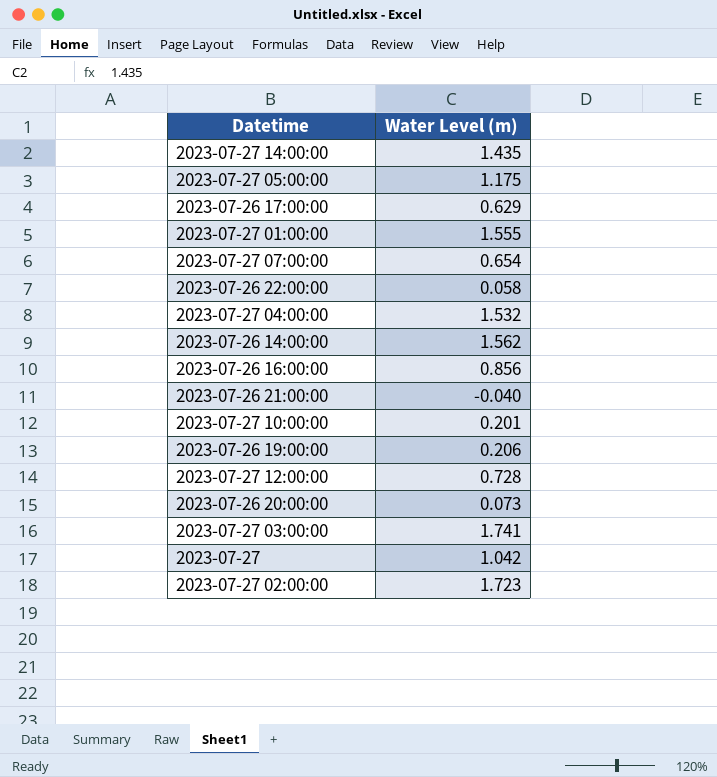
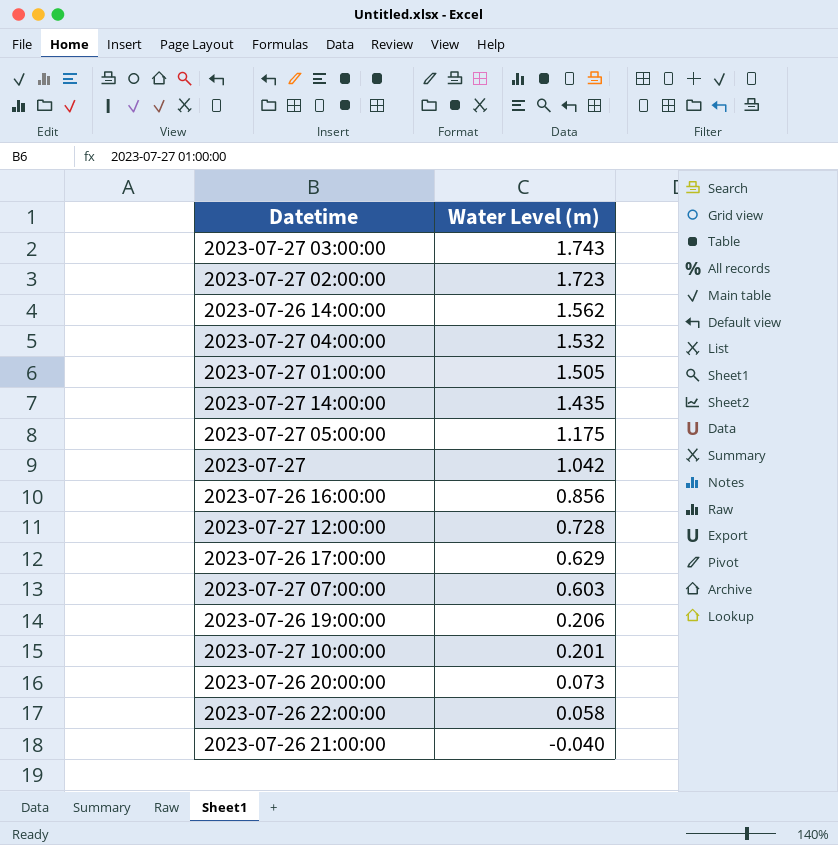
row order: none -> Water Level (m) descending
2023-07-27 03:00:00 | Water Level (m): 1.741 -> 1.743
2023-07-27 01:00:00 | Water Level (m): 1.555 -> 1.505
2023-07-27 07:00:00 | Water Level (m): 0.654 -> 0.603

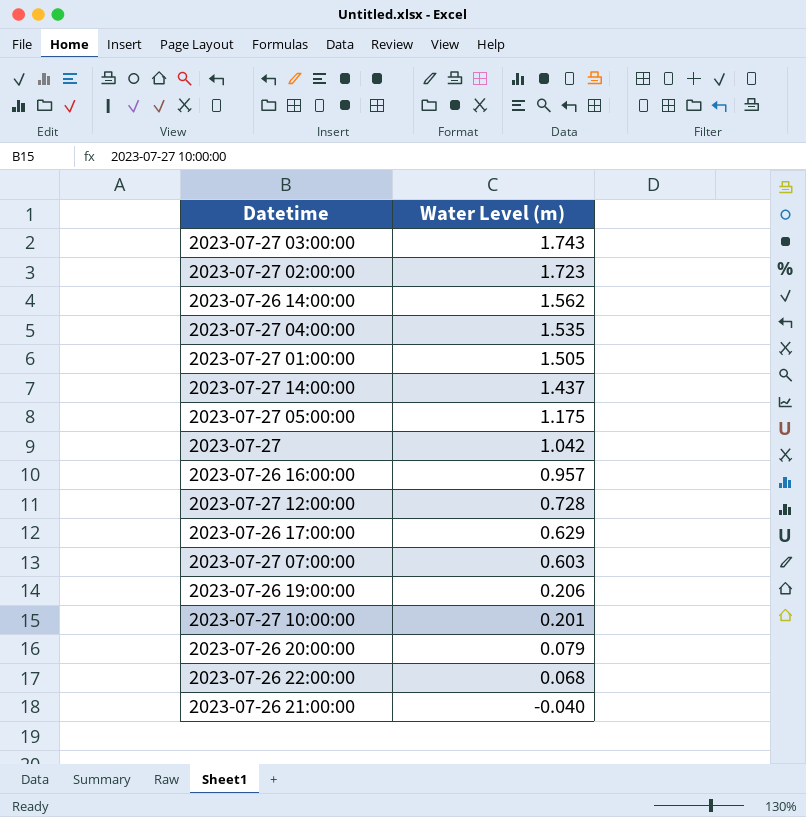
2023-07-27 04:00:00 | Water Level (m): 1.532 -> 1.535
2023-07-27 14:00:00 | Water Level (m): 1.435 -> 1.437
2023-07-26 16:00:00 | Water Level (m): 0.856 -> 0.957
2023-07-26 20:00:00 | Water Level (m): 0.073 -> 0.079
2023-07-26 22:00:00 | Water Level (m): 0.058 -> 0.068

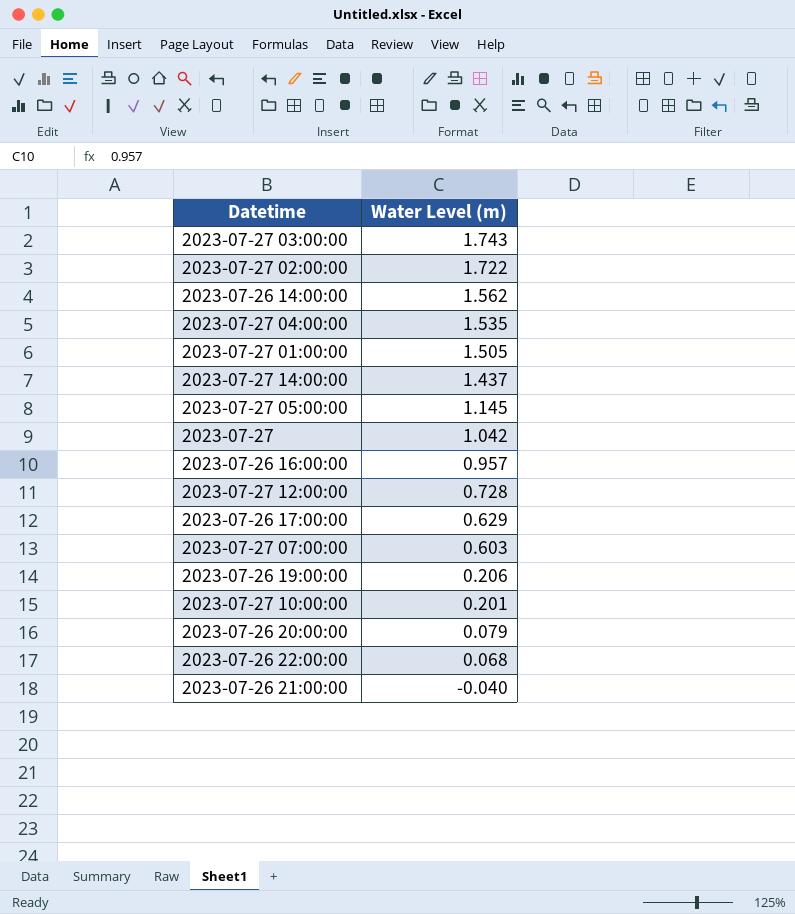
2023-07-27 02:00:00 | Water Level (m): 1.723 -> 1.722
2023-07-27 05:00:00 | Water Level (m): 1.175 -> 1.145

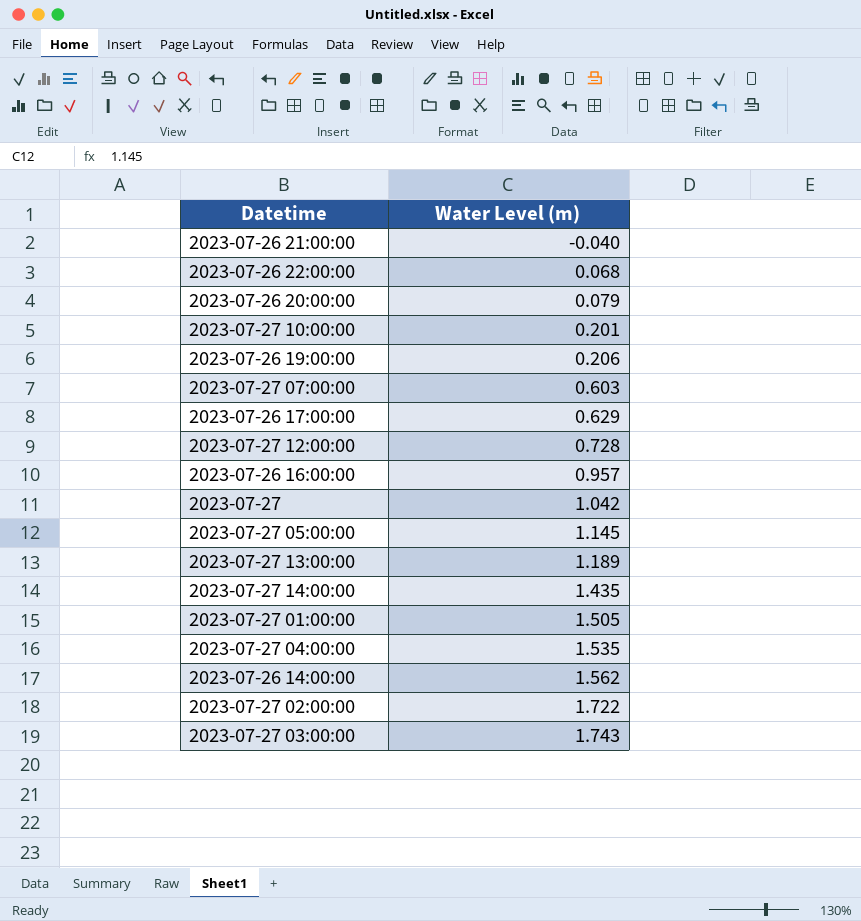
row order: Water Level (m) descending -> Water Level (m) ascending
row 2023-07-27 13:00:00: none -> 1.189
2023-07-27 14:00:00 | Water Level (m): 1.437 -> 1.435

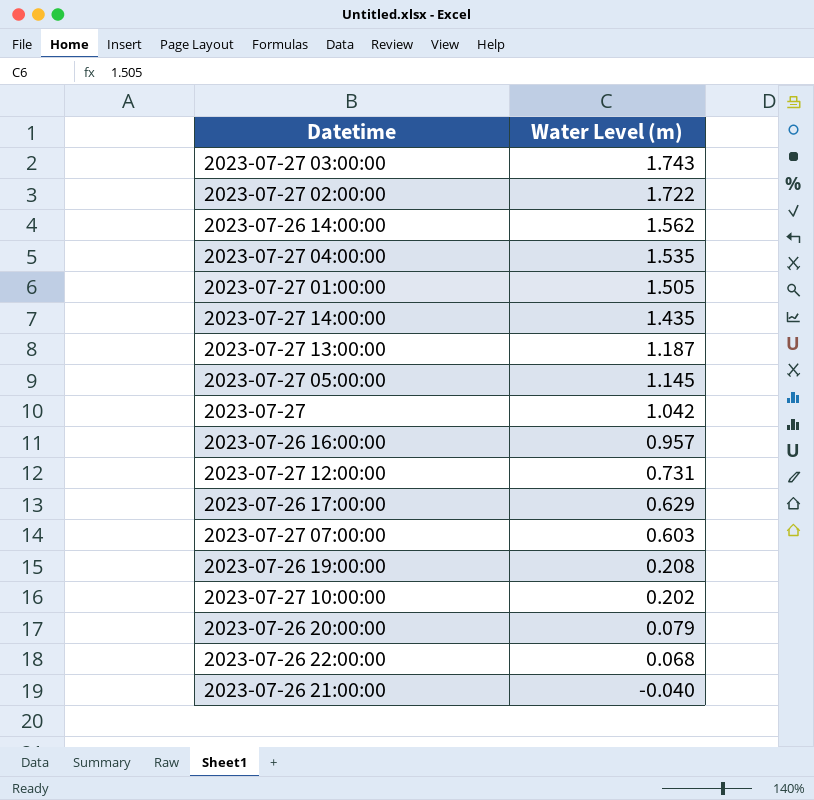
row order: Water Level (m) ascending -> Water Level (m) descending
2023-07-27 13:00:00 | Water Level (m): 1.189 -> 1.187
2023-07-27 12:00:00 | Water Level (m): 0.728 -> 0.731
2023-07-26 19:00:00 | Water Level (m): 0.206 -> 0.208
2023-07-27 10:00:00 | Water Level (m): 0.201 -> 0.202

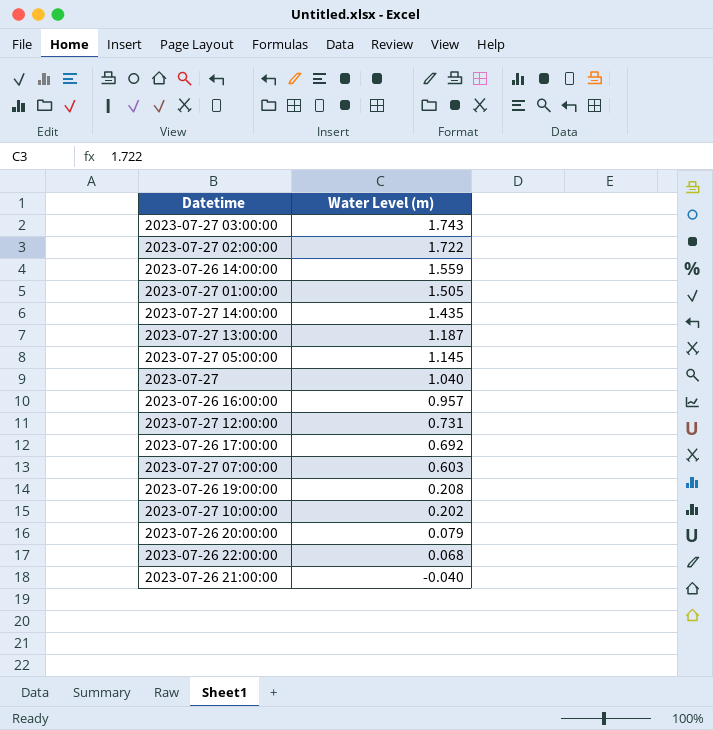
row 2023-07-27 04:00:00: 1.535 -> none
2023-07-26 14:00:00 | Water Level (m): 1.562 -> 1.559
2023-07-27 | Water Level (m): 1.042 -> 1.040
2023-07-26 17:00:00 | Water Level (m): 0.629 -> 0.692

